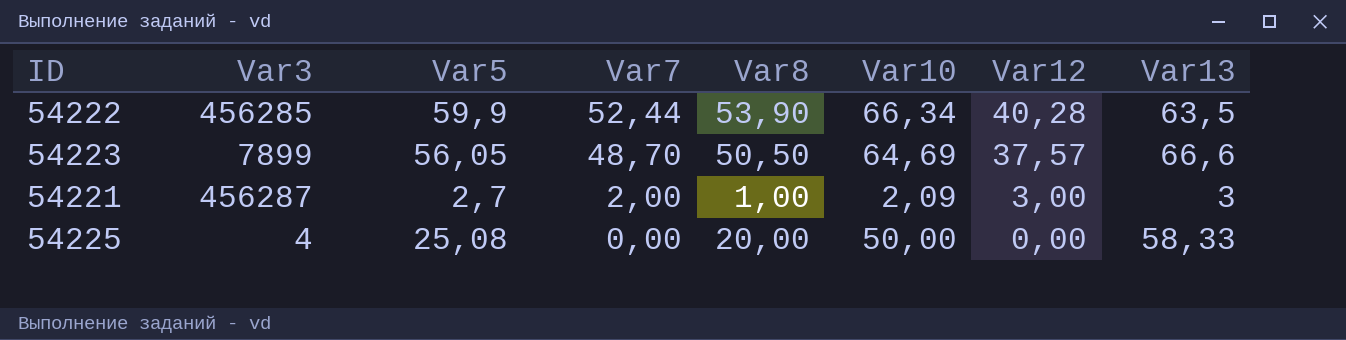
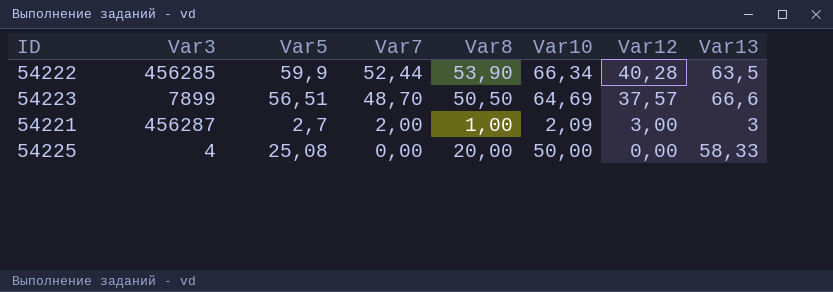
54223 | Var5: 56,05 -> 56,51

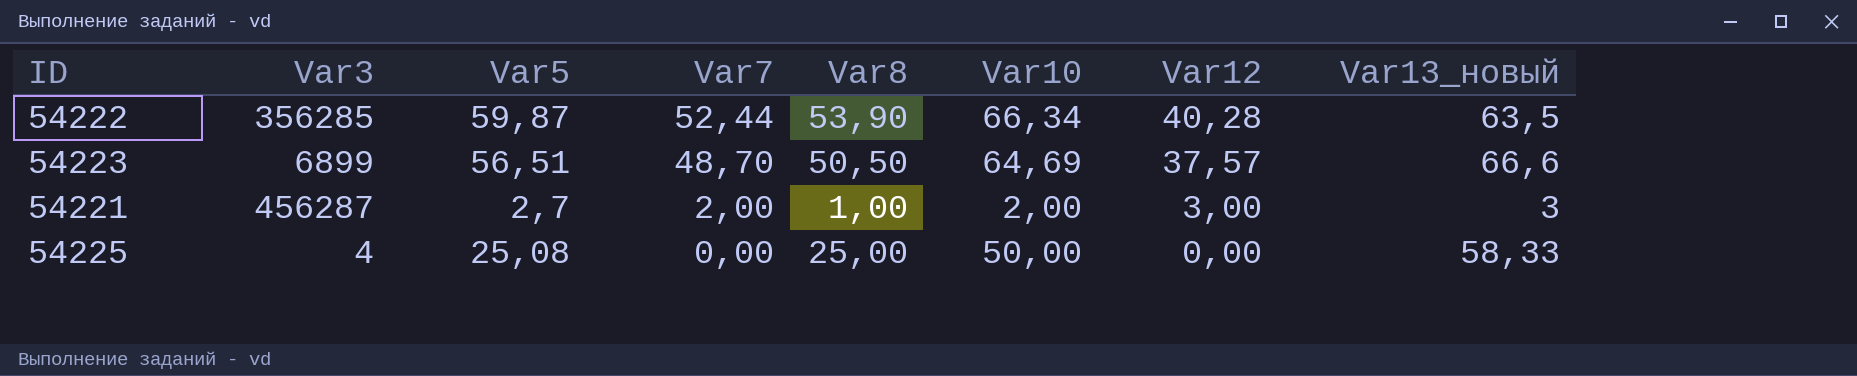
column name: Var13 -> Var13_новый
54222 | Var3: 456285 -> 356285
54222 | Var5: 59,9 -> 59,87
54223 | Var3: 7899 -> 6899
54221 | Var10: 2,09 -> 2,00
54225 | Var8: 20,00 -> 25,00

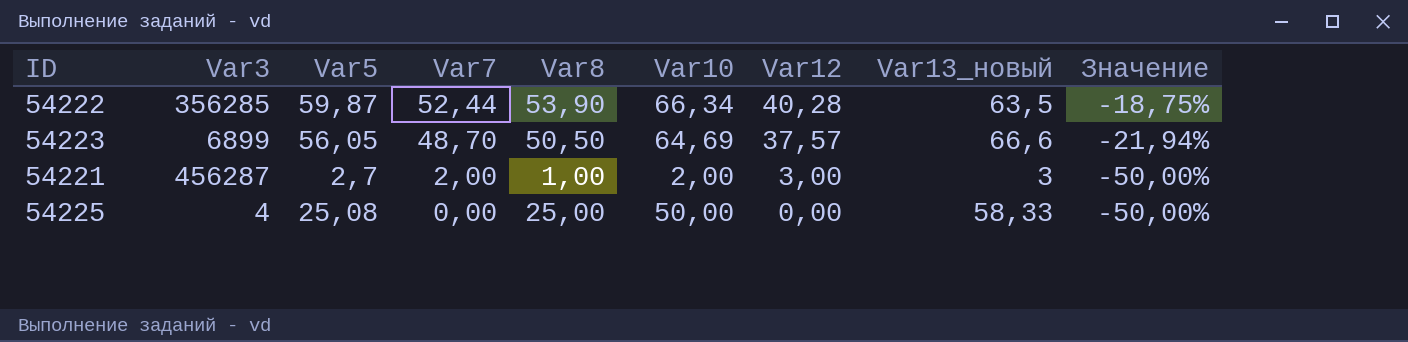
column Значение | formula: none -> ([Var8] - [Var10]) / [Var10]
54223 | Var5: 56,51 -> 56,05

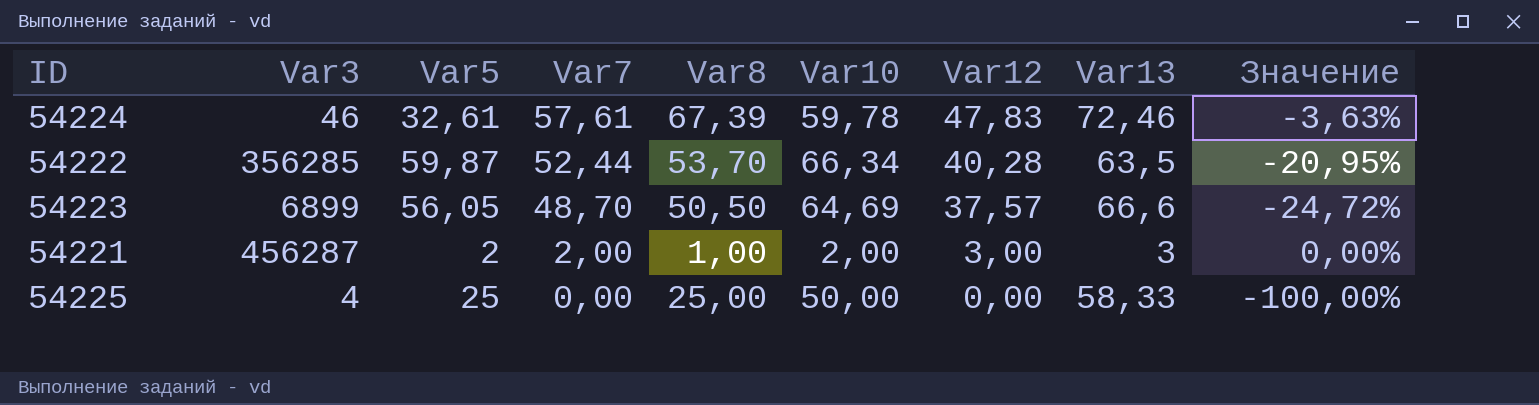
column name: Var13_новый -> Var13
column Значение | formula: ([Var8] - [Var10]) / [Var10] -> ([Var7] - [Var10]) / [Var10]
row 54224: none -> 46 | 32,61 | 57,61 | 67,39 | 59,78 | 47,83 | 72,46 | -3,63%
54222 | Var8: 53,90 -> 53,70
54221 | Var5: 2,7 -> 2
54225 | Var5: 25,08 -> 25

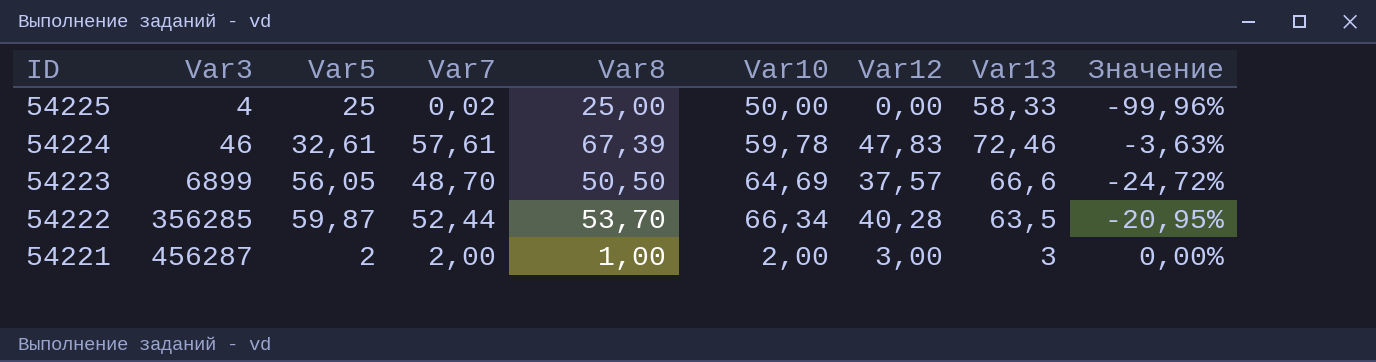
row order: Var7 descending -> ID descending
54225 | Var7: 0,00 -> 0,02
54225 | Значение: -100,00% -> -99,96%

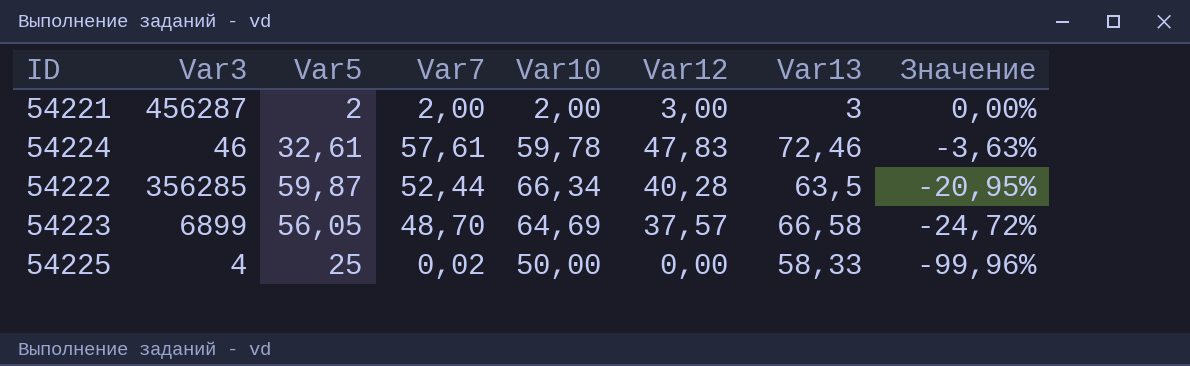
row order: ID descending -> Значение descending
column Var8 | position: 5 -> none
54223 | Var13: 66,6 -> 66,58

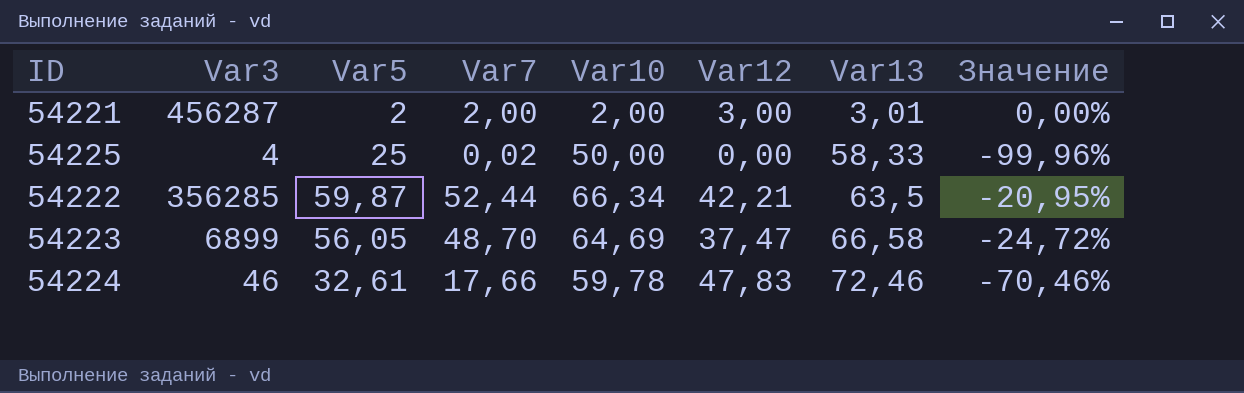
row order: Значение descending -> Var13 ascending
54221 | Var13: 3 -> 3,01
54222 | Var12: 40,28 -> 42,21
54223 | Var12: 37,57 -> 37,47
54224 | Var7: 57,61 -> 17,66
54224 | Значение: -3,63% -> -70,46%

